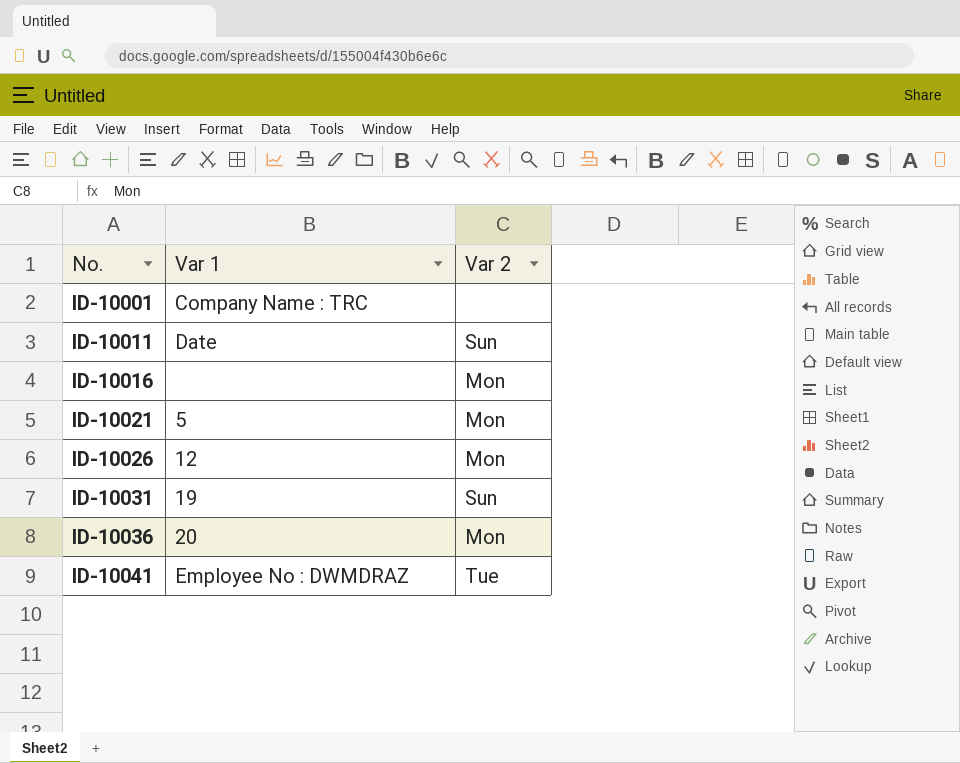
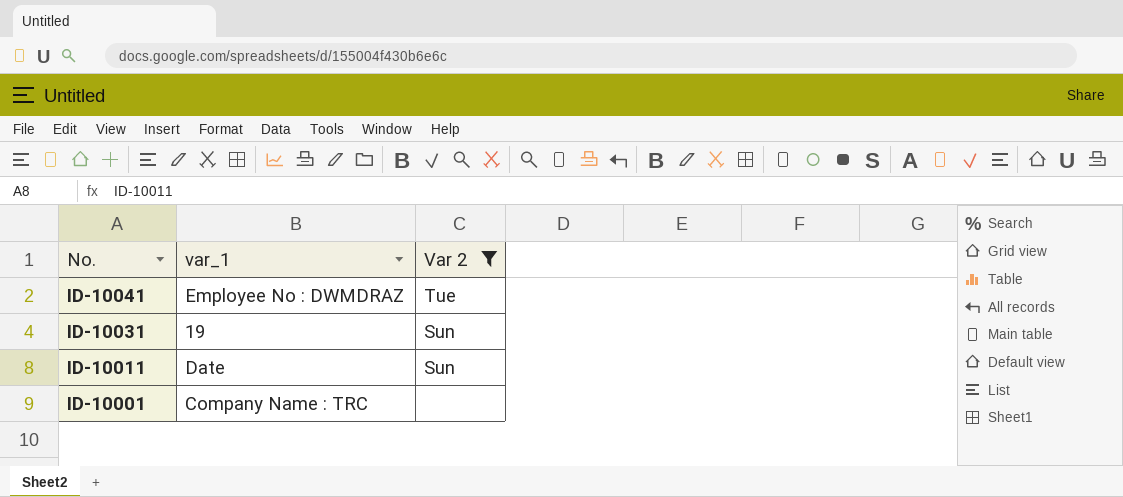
filter: none -> Var 2 != Mon
row order: No. ascending -> No. descending
column name: Var 1 -> var_1

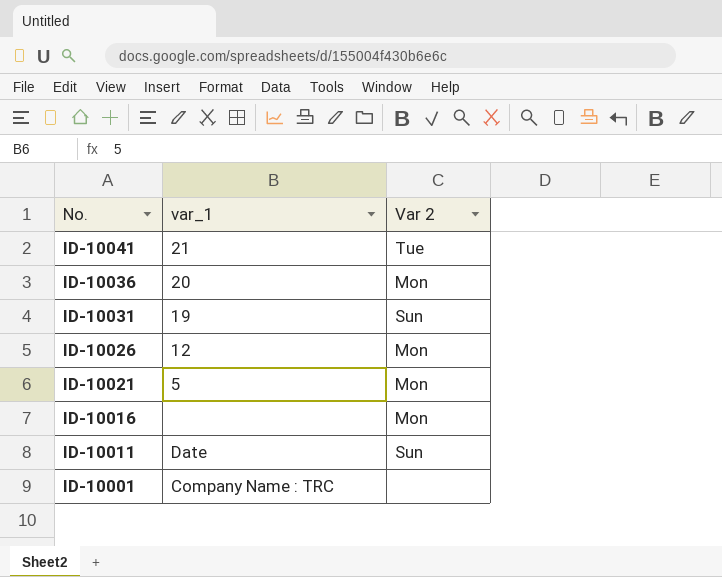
filter: Var 2 != Mon -> none
ID-10041 | var_1: Employee No : DWMDRAZ -> 21

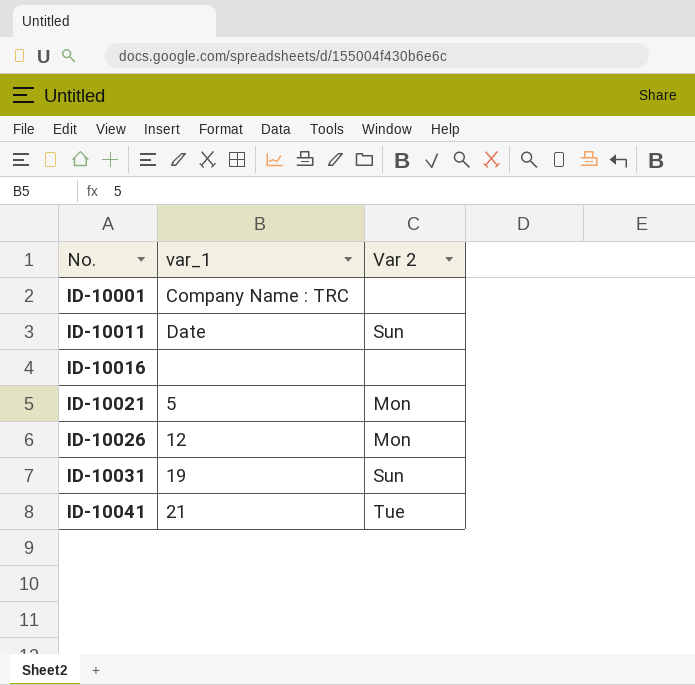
row order: No. descending -> No. ascending
row ID-10036: 20 | Mon -> none
ID-10016 | Var 2: Mon -> none

